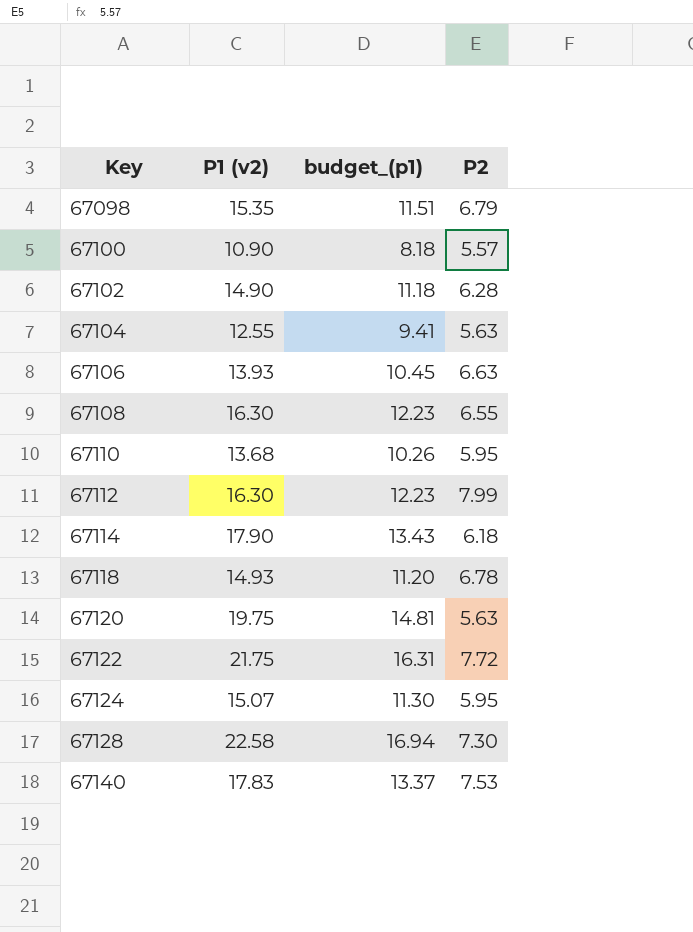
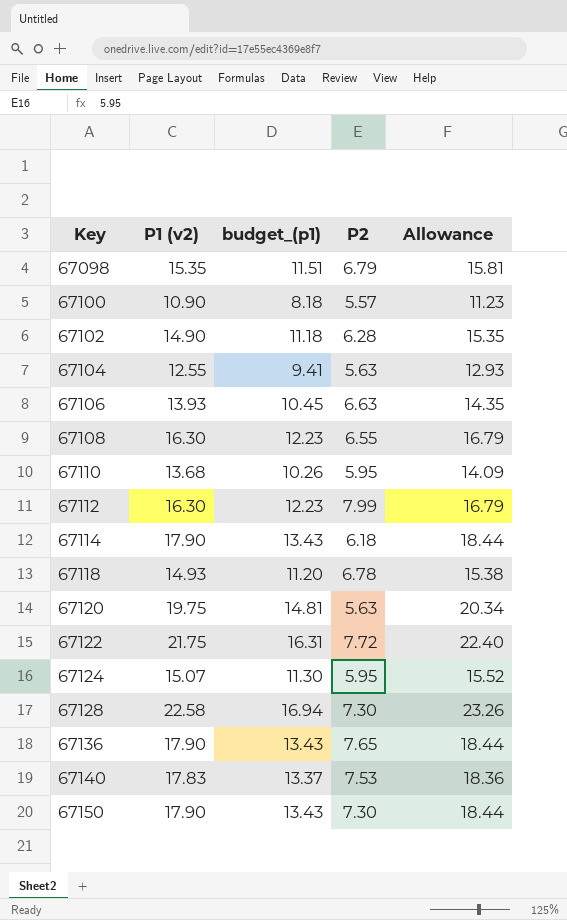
column Allowance | formula: none -> [P1 (v2)] * 1.03
row 67136: none -> 17.90 | 13.43 | 7.65 | 18.44
row 67150: none -> 17.90 | 13.43 | 7.30 | 18.44

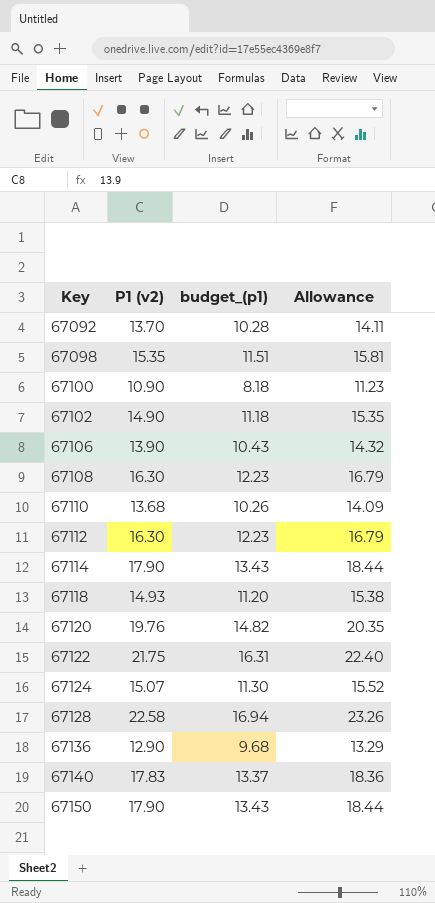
column P2 | position: 4 -> none
row 67104: 12.55 | 9.41 | 5.63 | 12.93 -> none
row 67092: none -> 13.70 | 10.28 | 14.11
67106 | P1 (v2): 13.93 -> 13.90
67106 | budget_(p1): 10.45 -> 10.43
67106 | Allowance: 14.35 -> 14.32
67120 | P1 (v2): 19.75 -> 19.76
67120 | budget_(p1): 14.81 -> 14.82
67120 | Allowance: 20.34 -> 20.35
67136 | P1 (v2): 17.90 -> 12.90
67136 | budget_(p1): 13.43 -> 9.68
67136 | Allowance: 18.44 -> 13.29

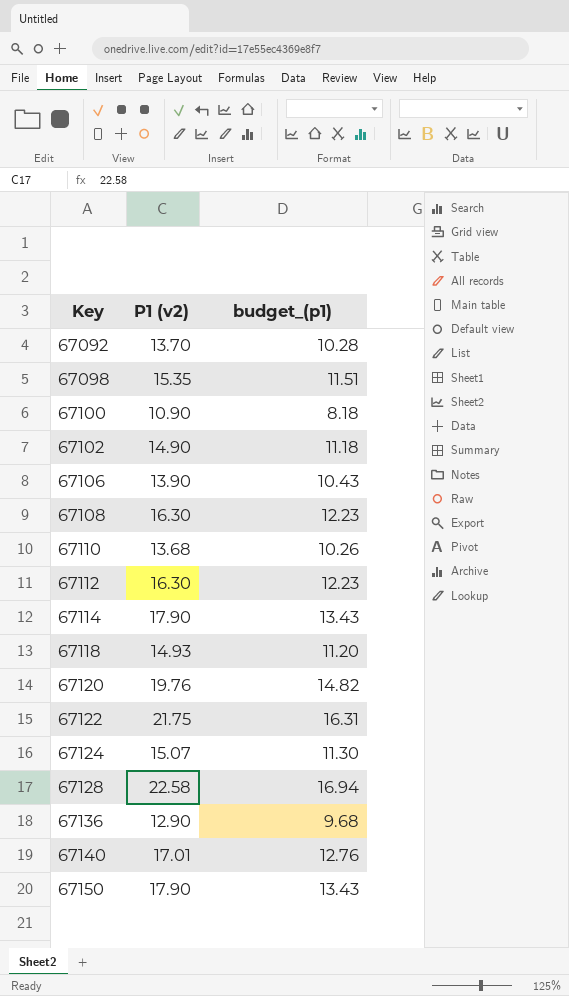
column Allowance | formula: [P1 (v2)] * 1.03 -> none
67140 | P1 (v2): 17.83 -> 17.01
67140 | budget_(p1): 13.37 -> 12.76

